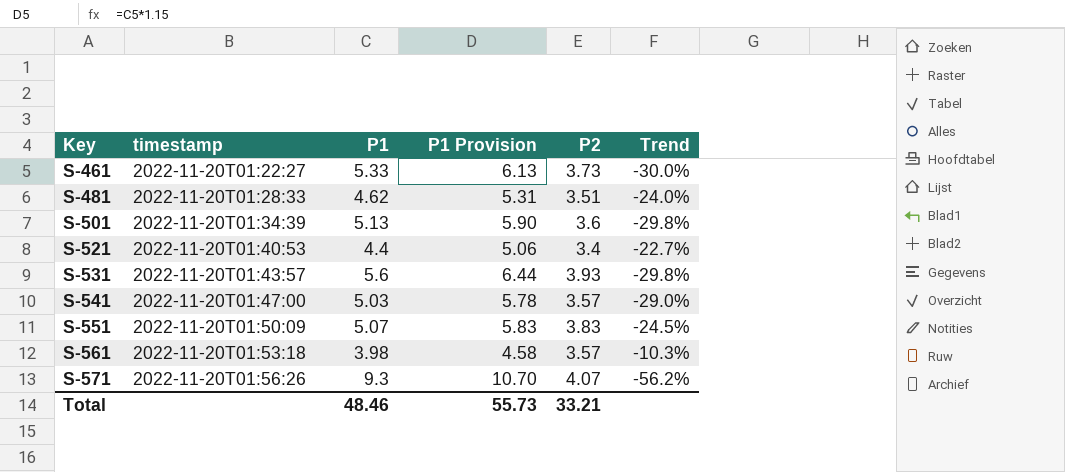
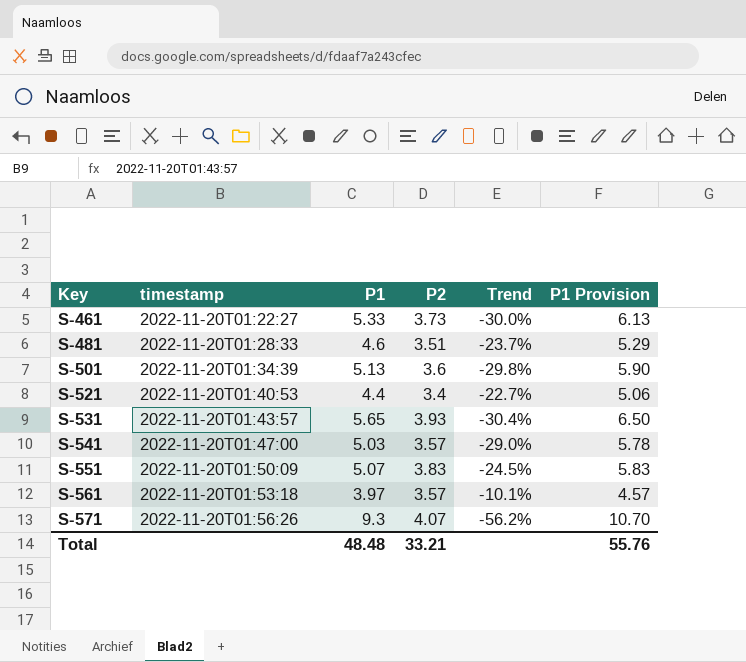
column P1 Provision | position: 4 -> 6
S-481 | P1: 4.62 -> 4.6
S-481 | Trend: -24.0% -> -23.7%
S-481 | P1 Provision: 5.31 -> 5.29
S-531 | P1: 5.6 -> 5.65
S-531 | Trend: -29.8% -> -30.4%
S-531 | P1 Provision: 6.44 -> 6.50
S-561 | P1: 3.98 -> 3.97
S-561 | Trend: -10.3% -> -10.1%
S-561 | P1 Provision: 4.58 -> 4.57
Total | P1: 48.46 -> 48.48
Total | P1 Provision: 55.73 -> 55.76

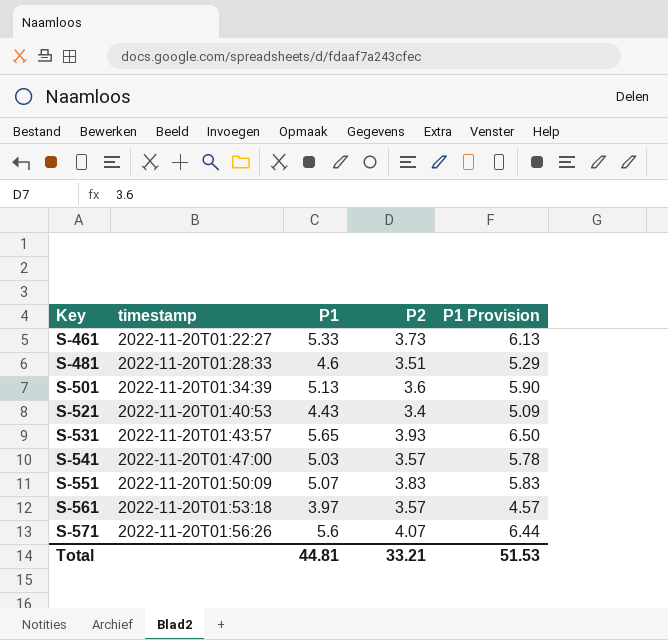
column Trend | formula: ([P2] - [P1]) / [P1] -> none
S-521 | P1: 4.4 -> 4.43
S-521 | P1 Provision: 5.06 -> 5.09
S-571 | P1: 9.3 -> 5.6
S-571 | P1 Provision: 10.70 -> 6.44
Total | P1: 48.48 -> 44.81
Total | P1 Provision: 55.76 -> 51.53

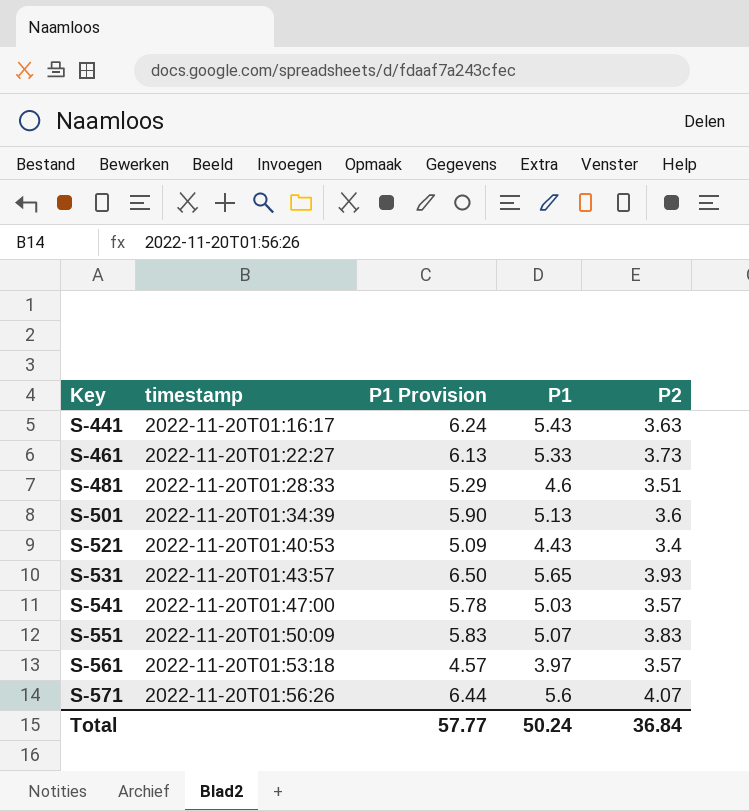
column P1 Provision | position: 5 -> 3
row S-441: none -> 2022-11-20T01:16:17 | 6.24 | 5.43 | 3.63
Total | P1 Provision: 51.53 -> 57.77
Total | P1: 44.81 -> 50.24
Total | P2: 33.21 -> 36.84

